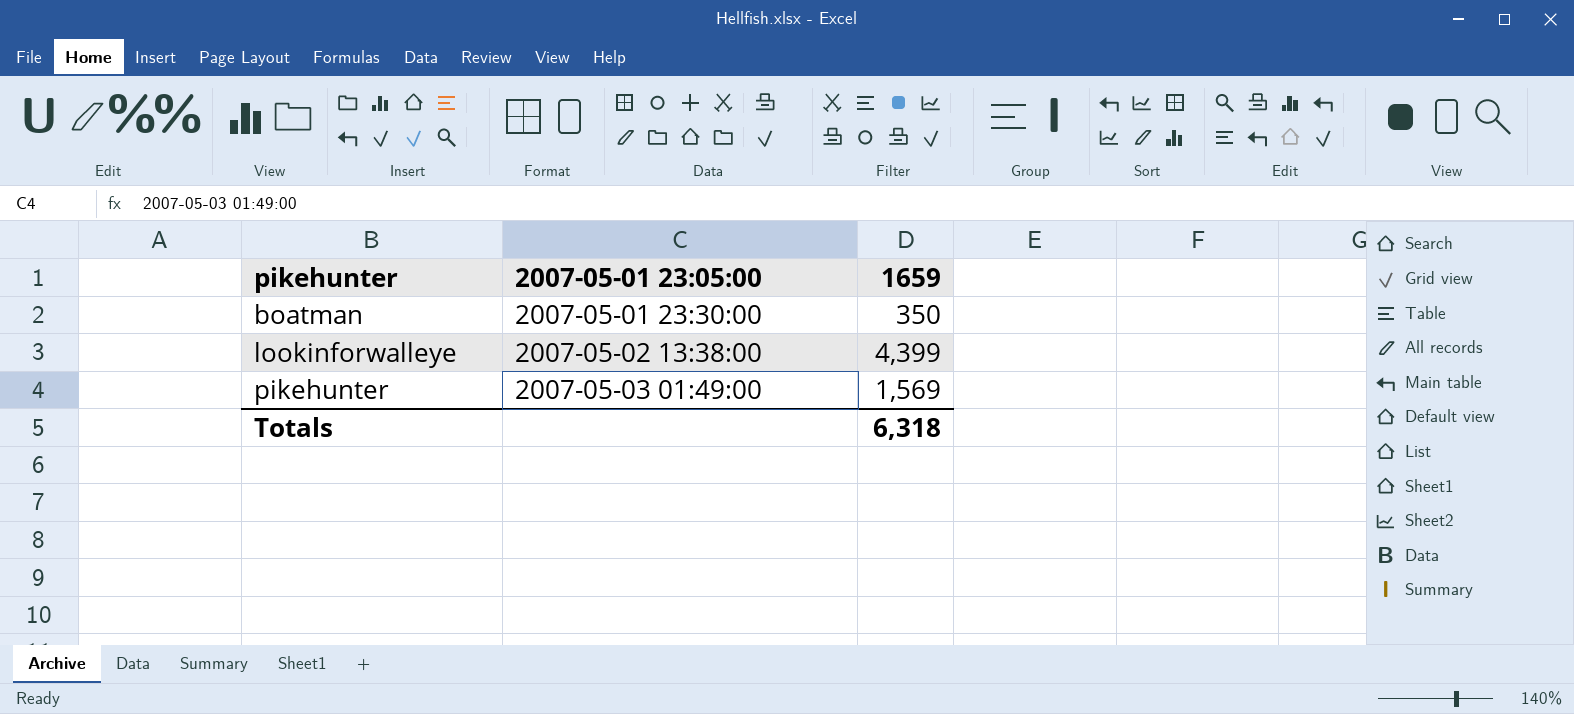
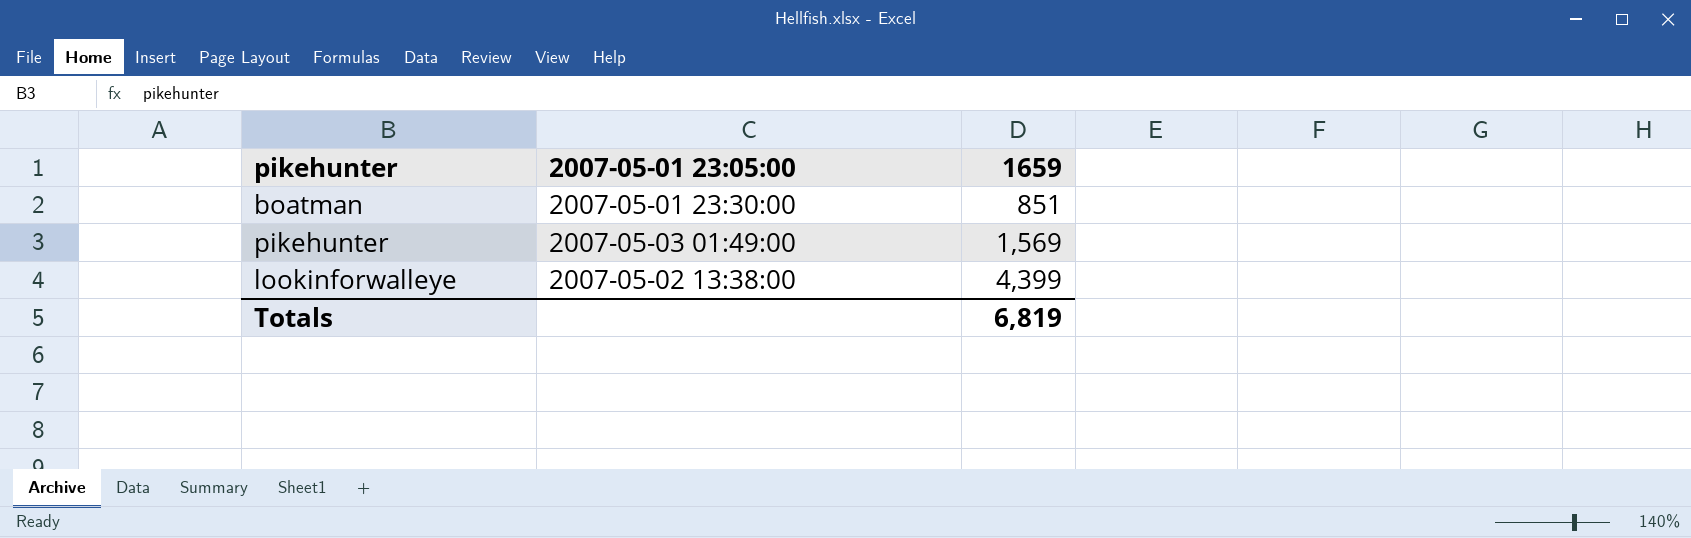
row order: pikehunter ascending -> 1659 ascending
boatman | 1659: 350 -> 851
Totals | 1659: 6,318 -> 6,819

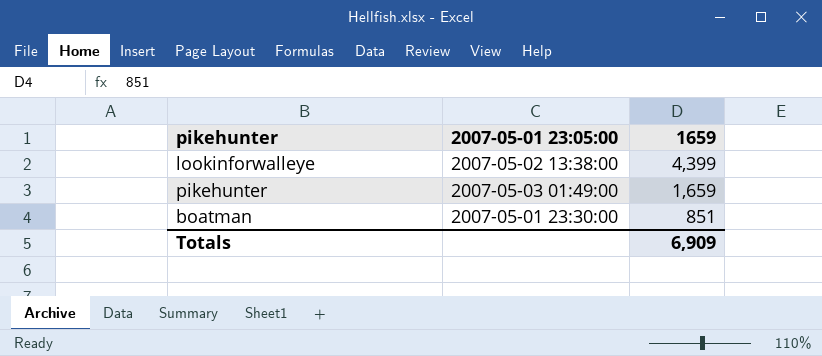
row order: 1659 ascending -> 1659 descending
pikehunter | 1659: 1,569 -> 1,659
Totals | 1659: 6,819 -> 6,909

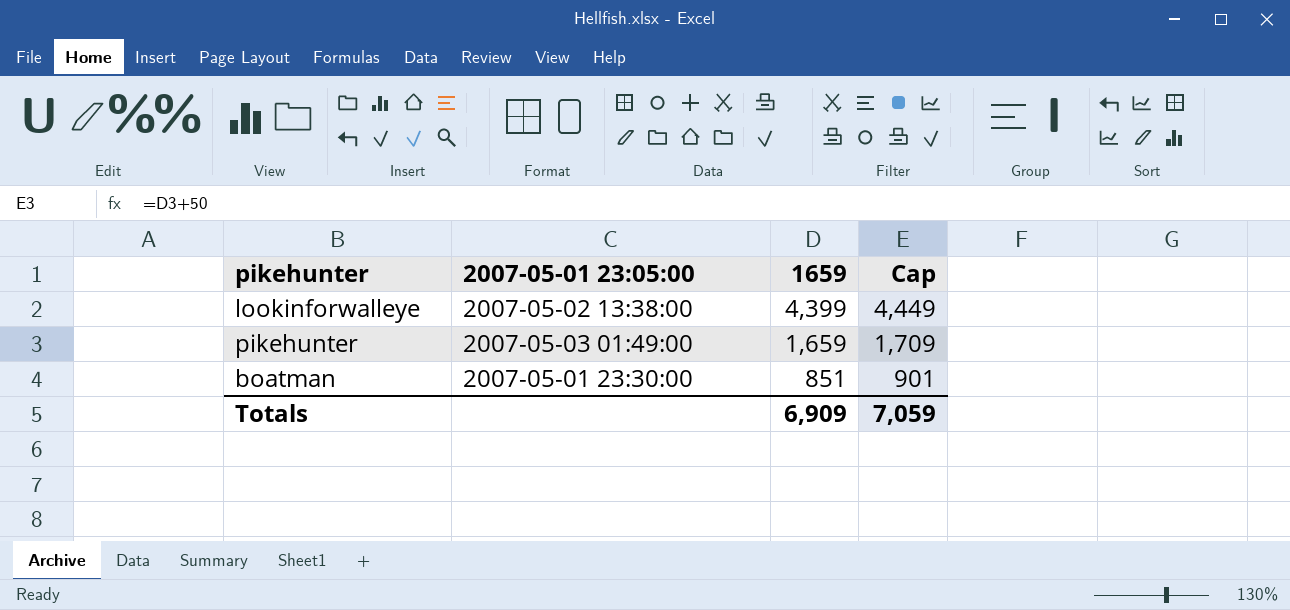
column Cap | formula: none -> [1659] + 50

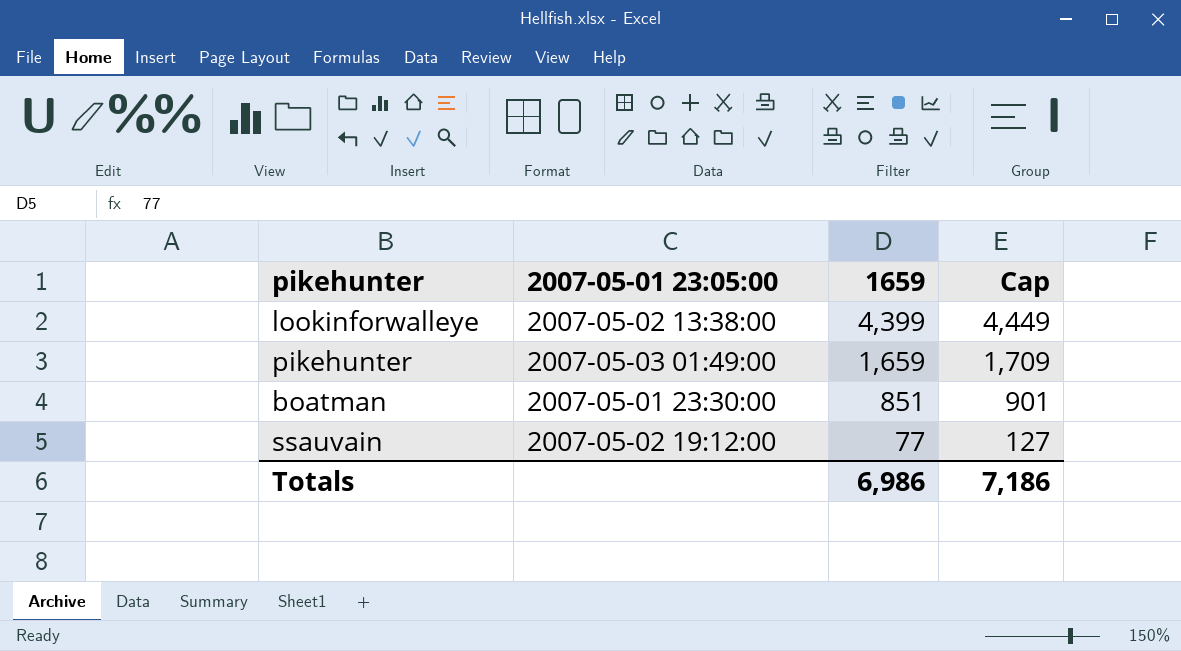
row ssauvain: none -> 2007-05-02 19:12:00 | 77 | 127
Totals | 1659: 6,909 -> 6,986
Totals | Cap: 7,059 -> 7,186

